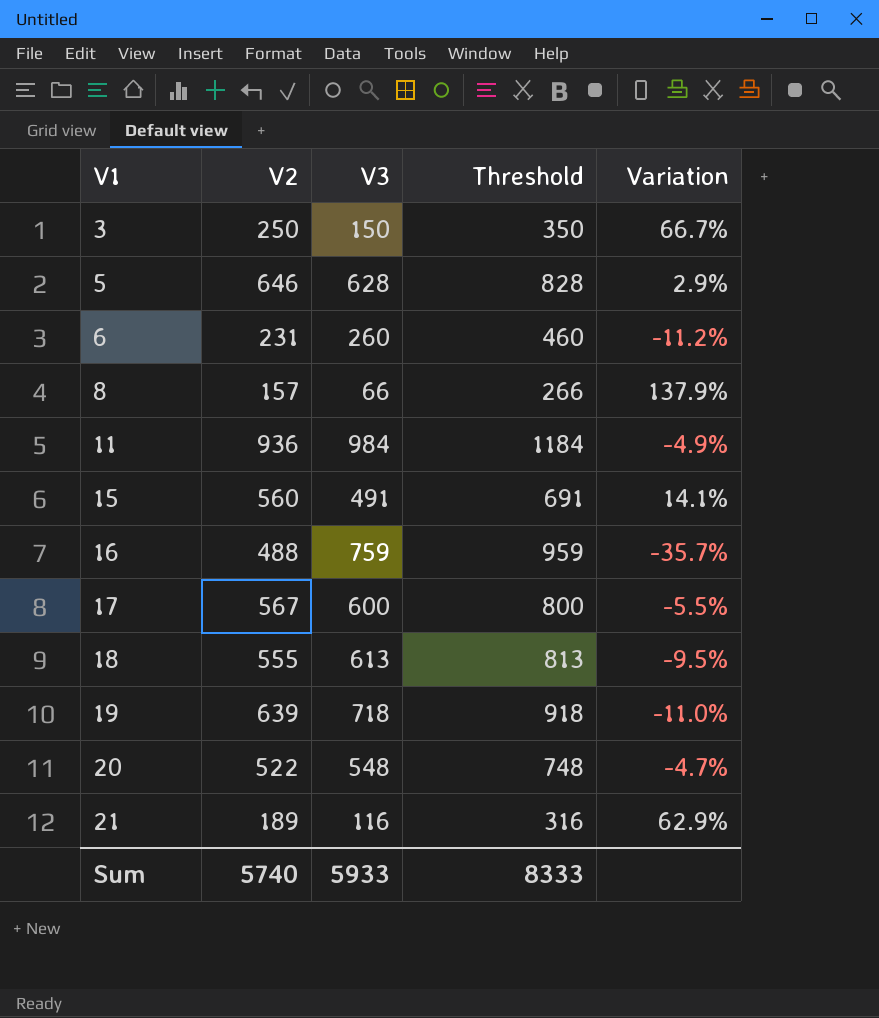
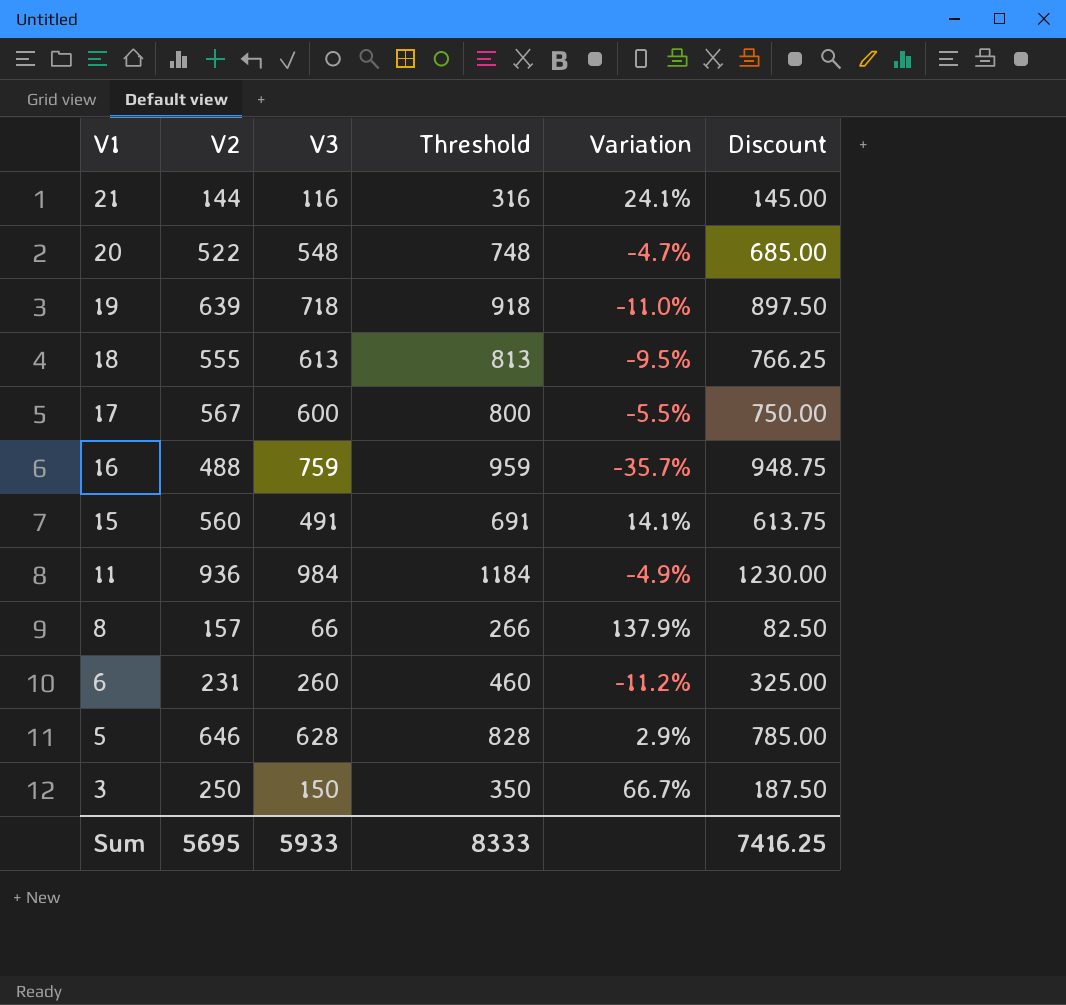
row order: V1 ascending -> V1 descending
column Discount | formula: none -> [V3] * 1.25
21 | V2: 189 -> 144
21 | Variation: 62.9% -> 24.1%
Sum | V2: 5740 -> 5695

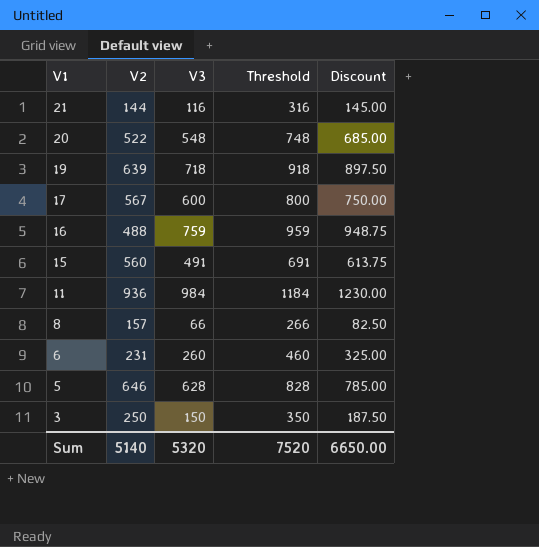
column Variation | formula: ([V2] - [V3]) / [V3] -> none
row 18: 555 | 613 | 813 | -9.5% | 766.25 -> none
Sum | V2: 5695 -> 5140
Sum | V3: 5933 -> 5320
Sum | Threshold: 8333 -> 7520
Sum | Discount: 7416.25 -> 6650.00

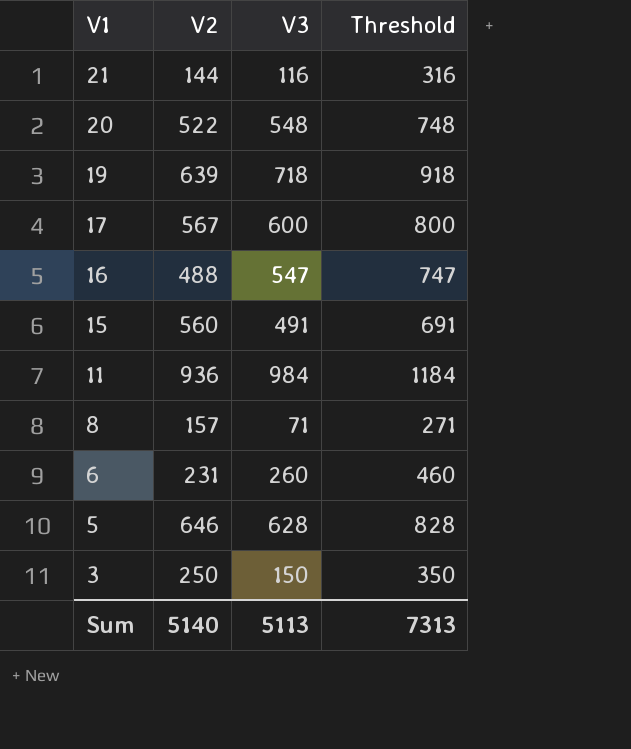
column Discount | formula: [V3] * 1.25 -> none
16 | V3: 759 -> 547
16 | Threshold: 959 -> 747
8 | V3: 66 -> 71
8 | Threshold: 266 -> 271
Sum | V3: 5320 -> 5113
Sum | Threshold: 7520 -> 7313

